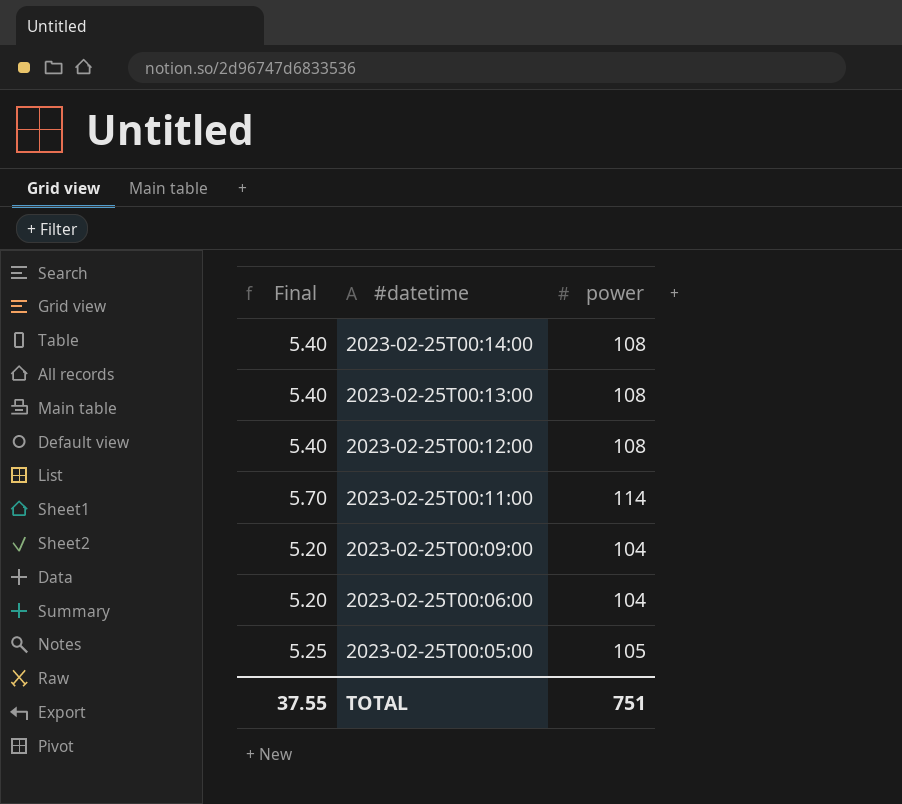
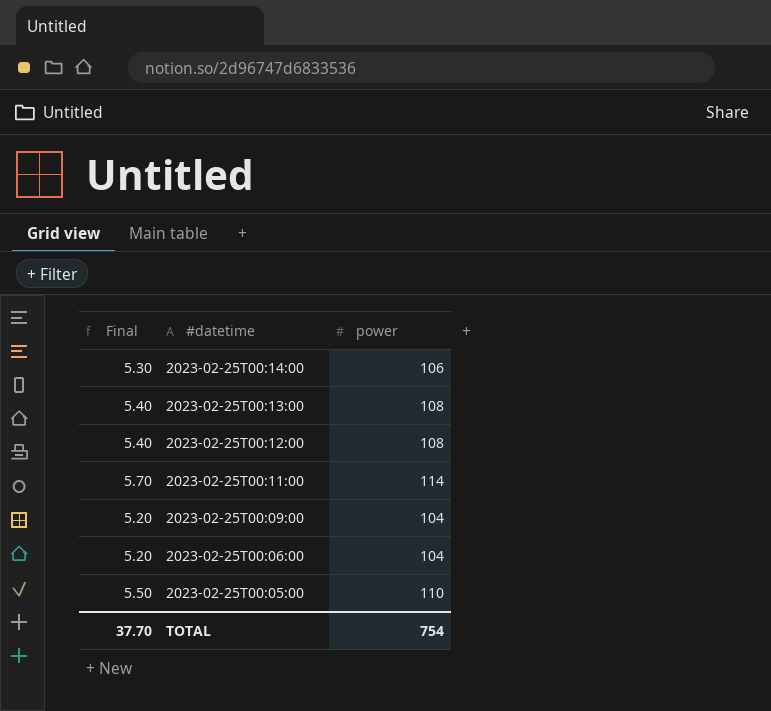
2023-02-25T00:14:00 | Final: 5.40 -> 5.30
2023-02-25T00:14:00 | power: 108 -> 106
2023-02-25T00:05:00 | Final: 5.25 -> 5.50
2023-02-25T00:05:00 | power: 105 -> 110
TOTAL | Final: 37.55 -> 37.70
TOTAL | power: 751 -> 754

